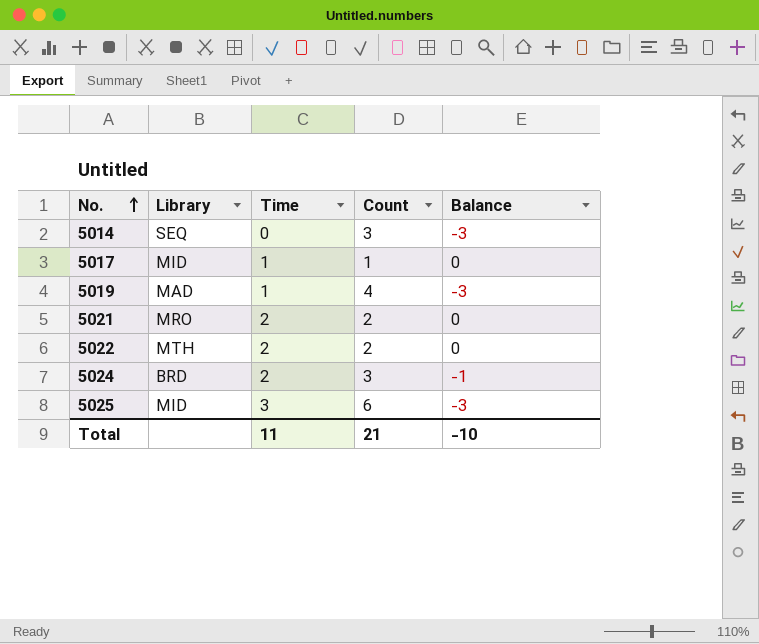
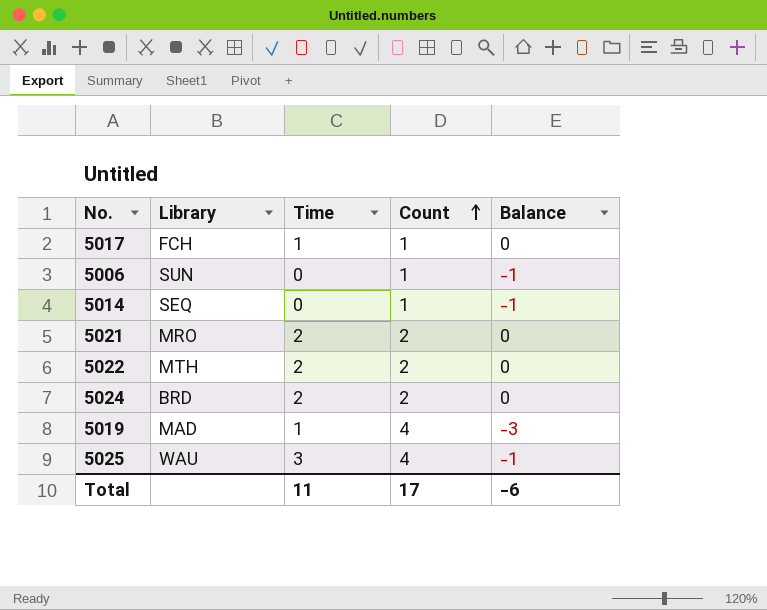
row order: No. ascending -> Count ascending
5017 | Library: MID -> FCH
row 5006: none -> SUN | 0 | 1 | -1
5014 | Count: 3 -> 1
5014 | Balance: -3 -> -1
5024 | Count: 3 -> 2
5024 | Balance: -1 -> 0
5025 | Library: MID -> WAU
5025 | Count: 6 -> 4
5025 | Balance: -3 -> -1
Total | Count: 21 -> 17
Total | Balance: -10 -> -6

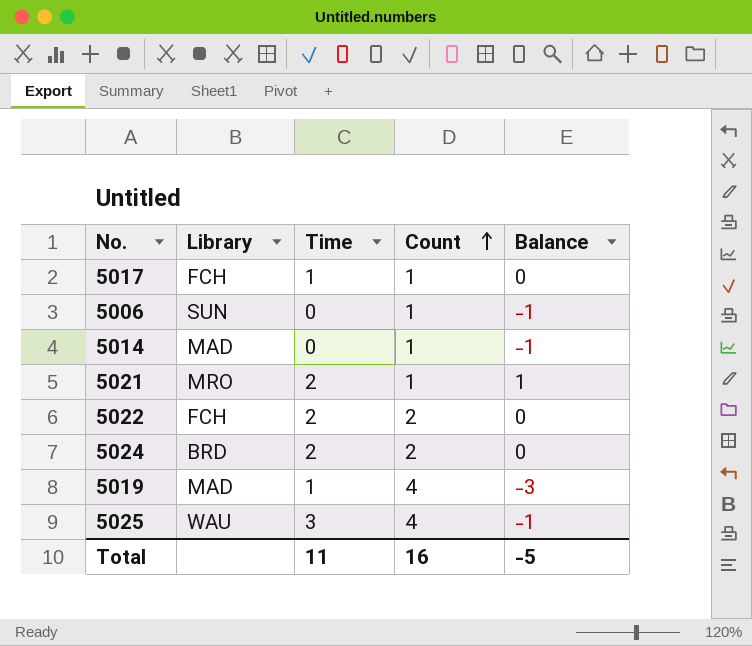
5014 | Library: SEQ -> MAD
5021 | Count: 2 -> 1
5021 | Balance: 0 -> 1
5022 | Library: MTH -> FCH
Total | Count: 17 -> 16
Total | Balance: -6 -> -5

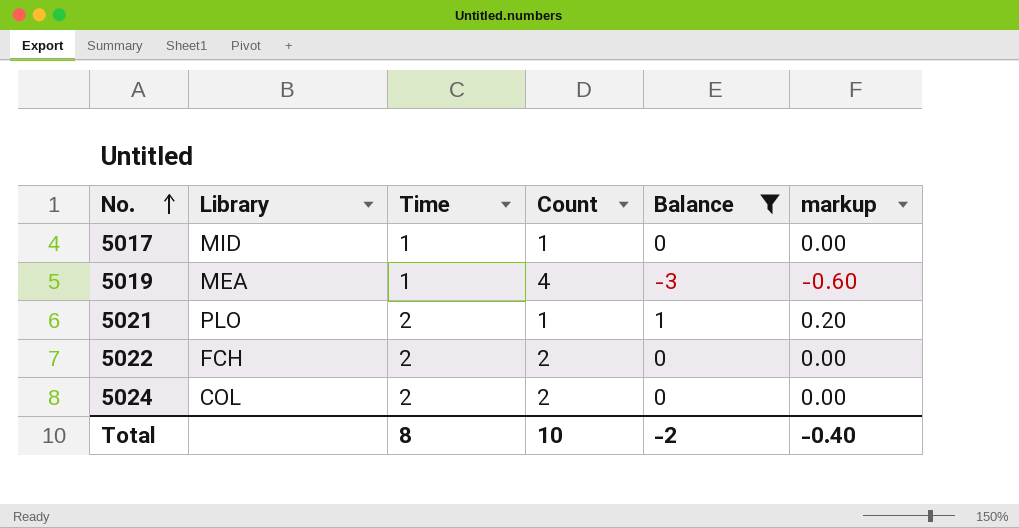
filter: none -> Balance != -1
row order: Count ascending -> No. ascending
column markup | formula: none -> [Balance] * 0.2
5017 | Library: FCH -> MID
5019 | Library: MAD -> MEA
5021 | Library: MRO -> PLO
5024 | Library: BRD -> COL
Total | Time: 11 -> 8
Total | Count: 16 -> 10
Total | Balance: -5 -> -2

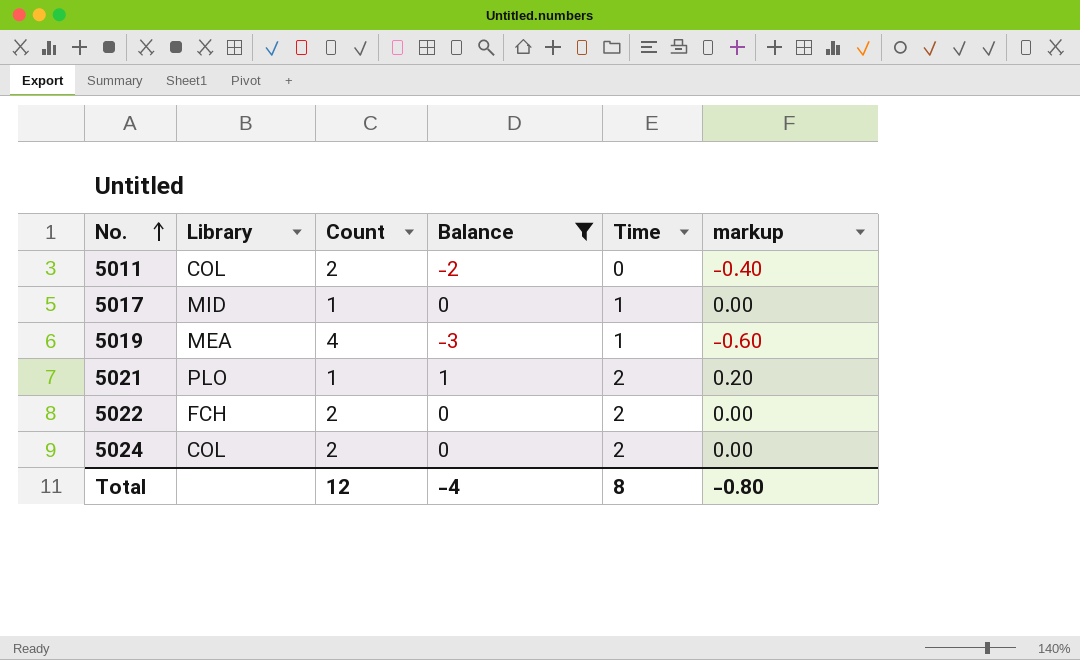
column Time | position: 3 -> 5
row 5011: none -> COL | 2 | -2 | 0 | -0.40
Total | Count: 10 -> 12
Total | Balance: -2 -> -4
Total | markup: -0.40 -> -0.80

